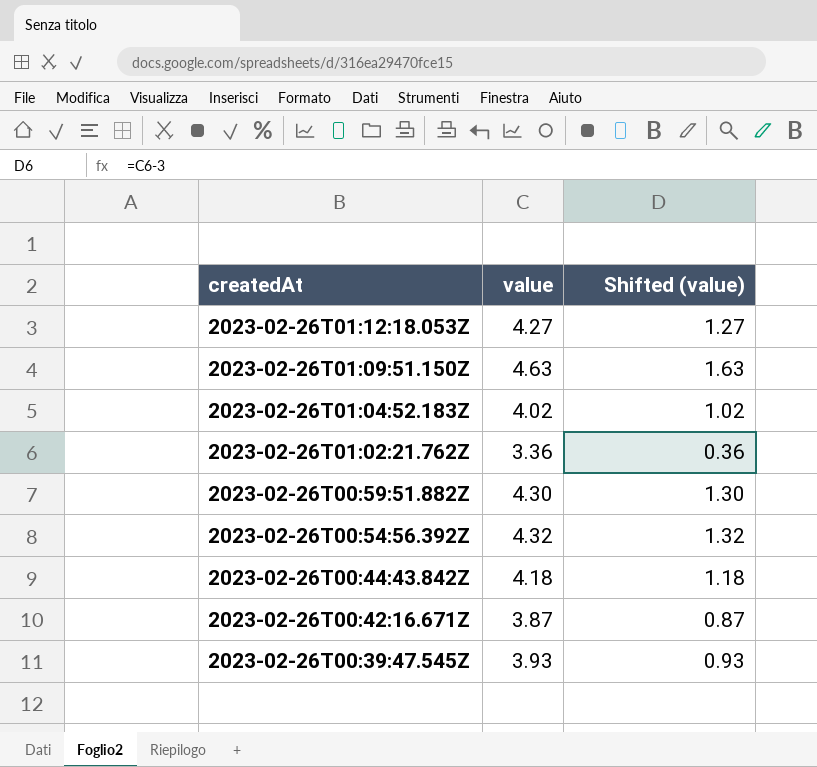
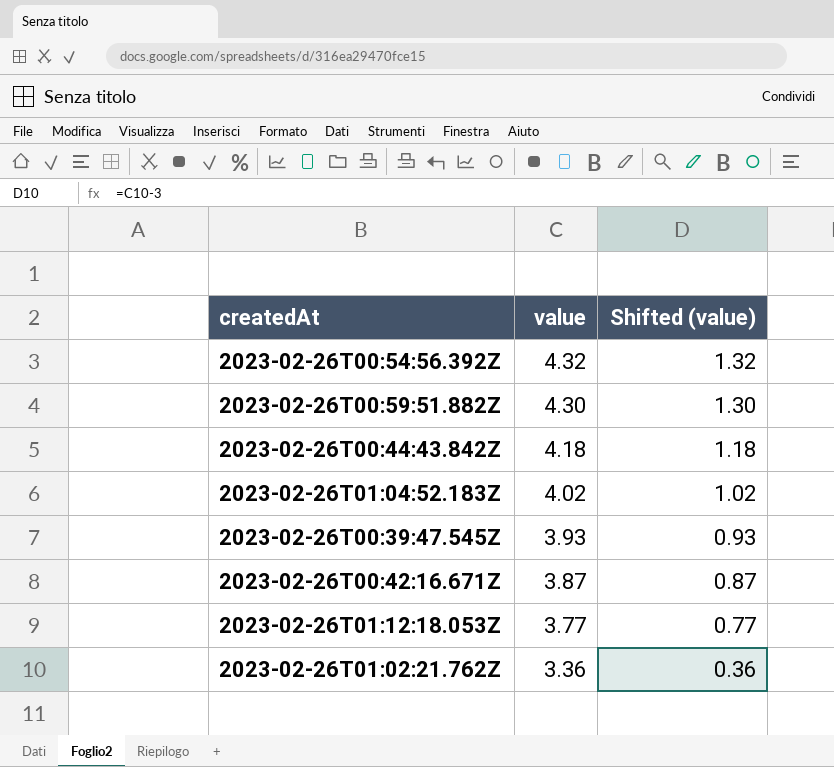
row order: createdAt descending -> value descending
row 2023-02-26T01:09:51.150Z: 4.63 | 1.63 -> none
2023-02-26T01:12:18.053Z | value: 4.27 -> 3.77
2023-02-26T01:12:18.053Z | Shifted (value): 1.27 -> 0.77

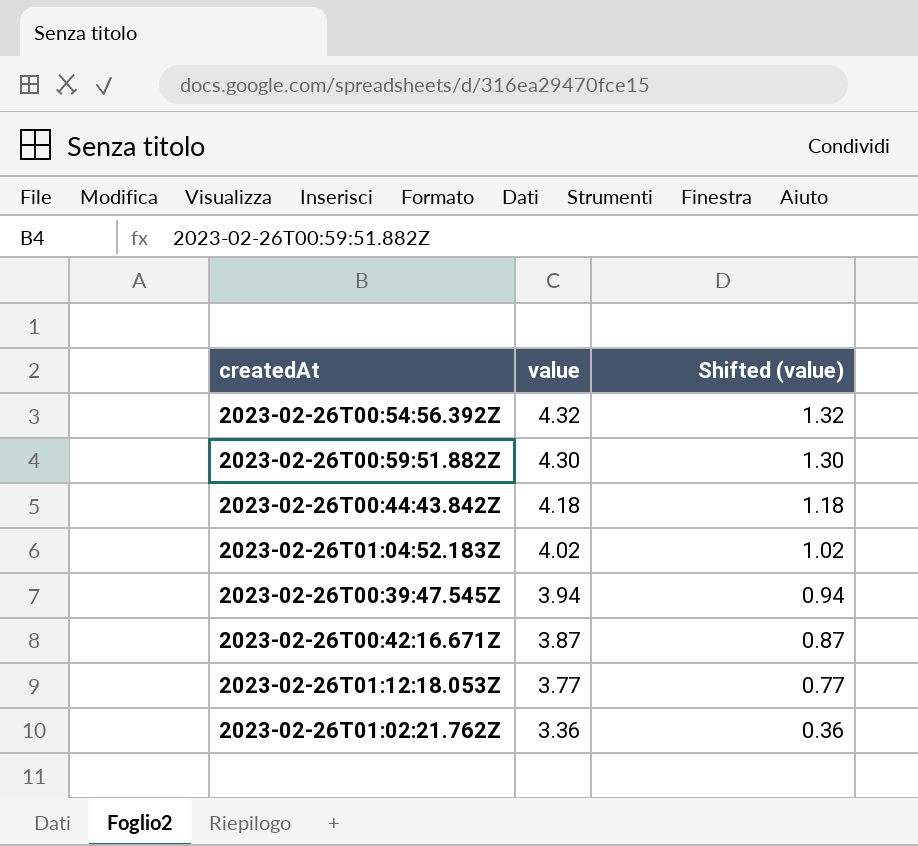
2023-02-26T00:39:47.545Z | value: 3.93 -> 3.94
2023-02-26T00:39:47.545Z | Shifted (value): 0.93 -> 0.94

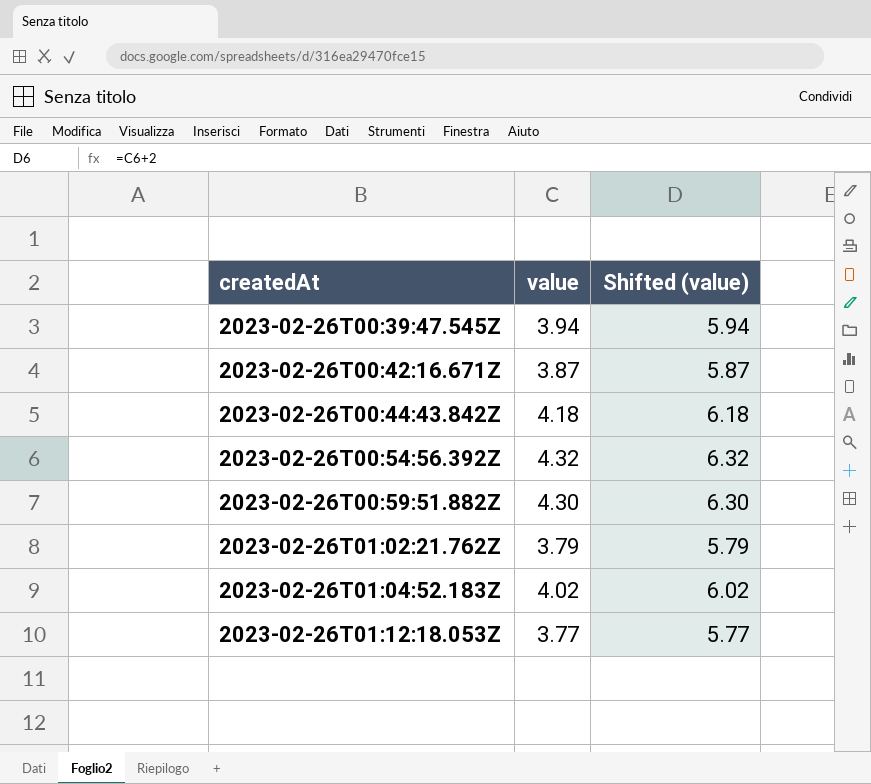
row order: value descending -> createdAt ascending
column Shifted (value) | formula: [value] - 3 -> [value] + 2
2023-02-26T01:02:21.762Z | value: 3.36 -> 3.79

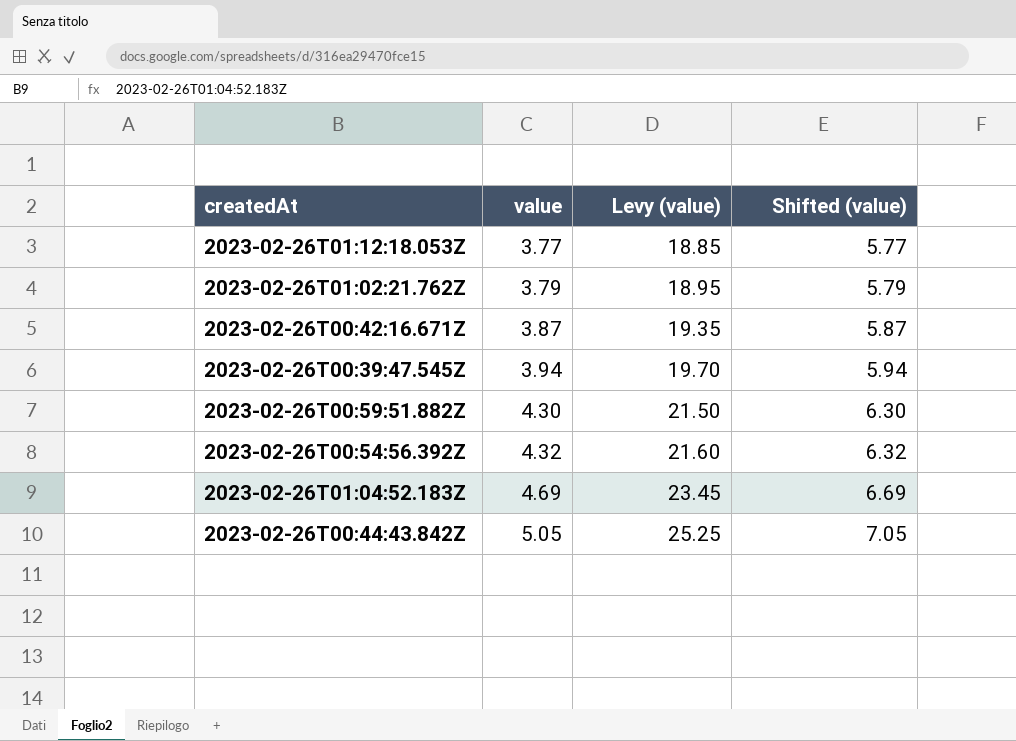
row order: createdAt ascending -> value ascending
column Levy (value) | formula: none -> [value] * 5
2023-02-26T01:04:52.183Z | value: 4.02 -> 4.69
2023-02-26T01:04:52.183Z | Shifted (value): 6.02 -> 6.69
2023-02-26T00:44:43.842Z | value: 4.18 -> 5.05
2023-02-26T00:44:43.842Z | Shifted (value): 6.18 -> 7.05

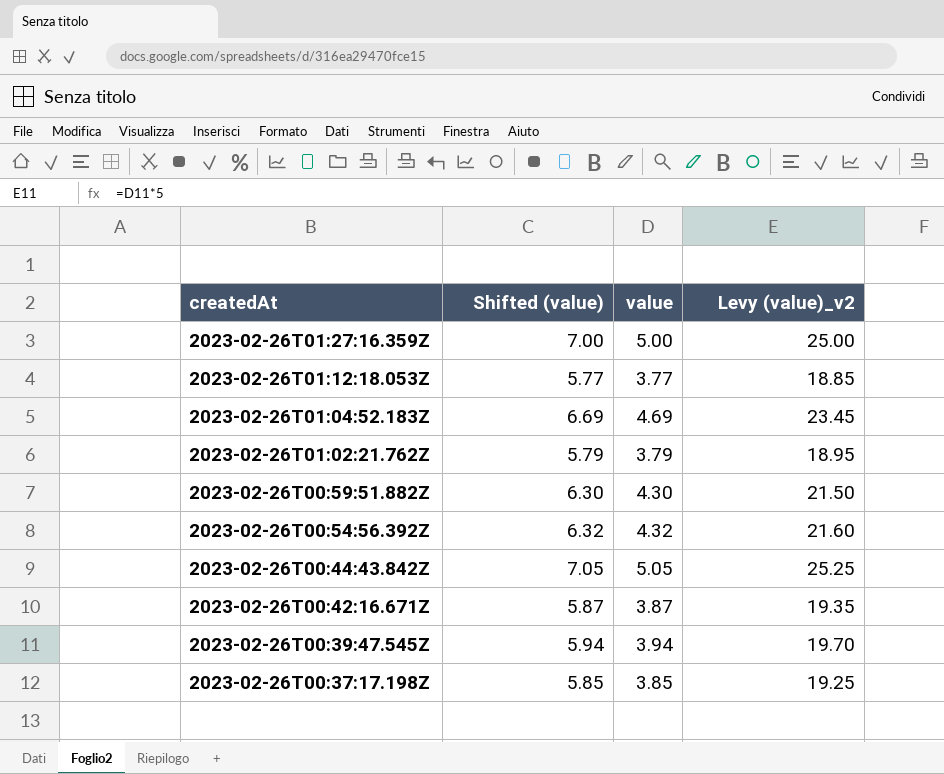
row order: value ascending -> createdAt descending
column Shifted (value) | position: 4 -> 2
column name: Levy (value) -> Levy (value)_v2
row 2023-02-26T01:27:16.359Z: none -> 7.00 | 5.00 | 25.00
row 2023-02-26T00:37:17.198Z: none -> 5.85 | 3.85 | 19.25

